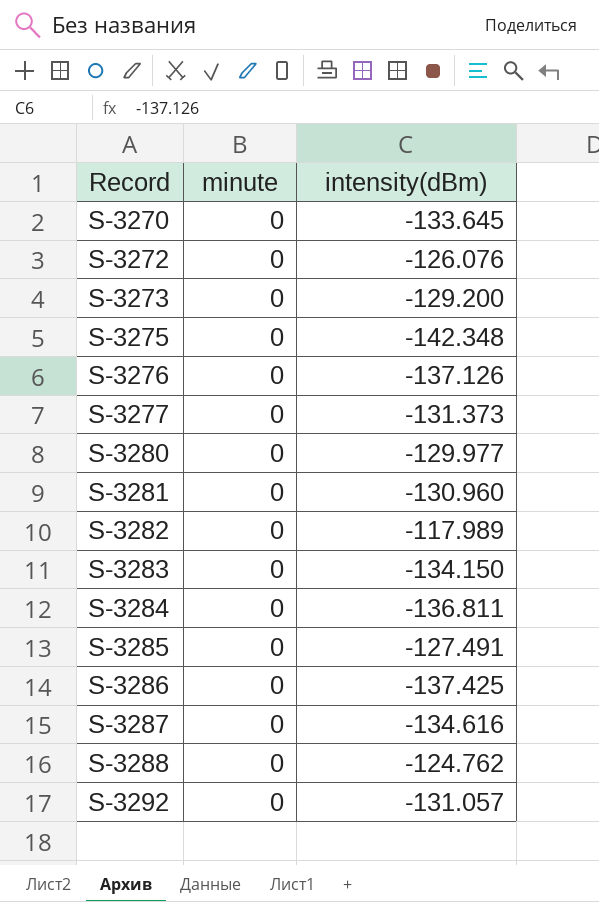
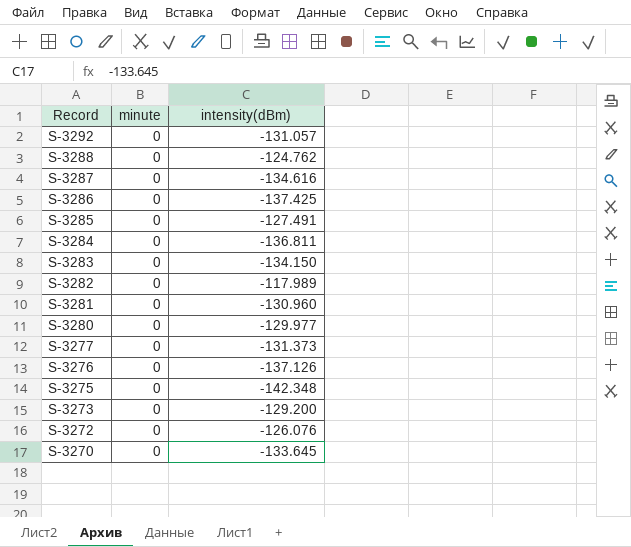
row order: Record ascending -> Record descending

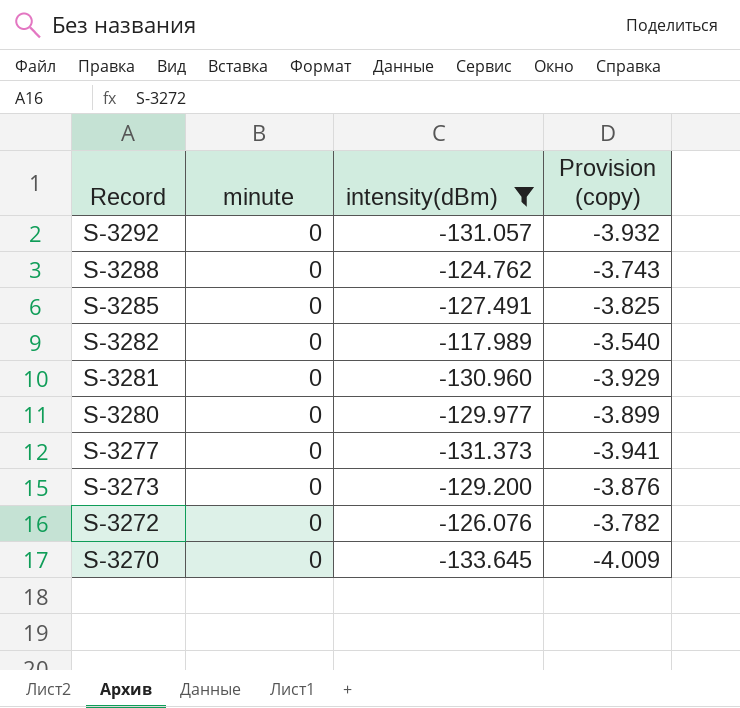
filter: none -> intensity(dBm) >= -133.645
column Provision (copy) | formula: none -> [intensity(dBm)] * 0.03

